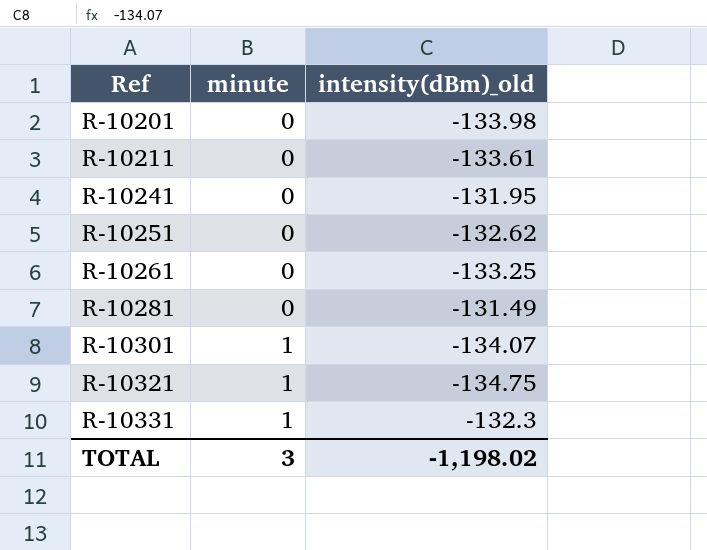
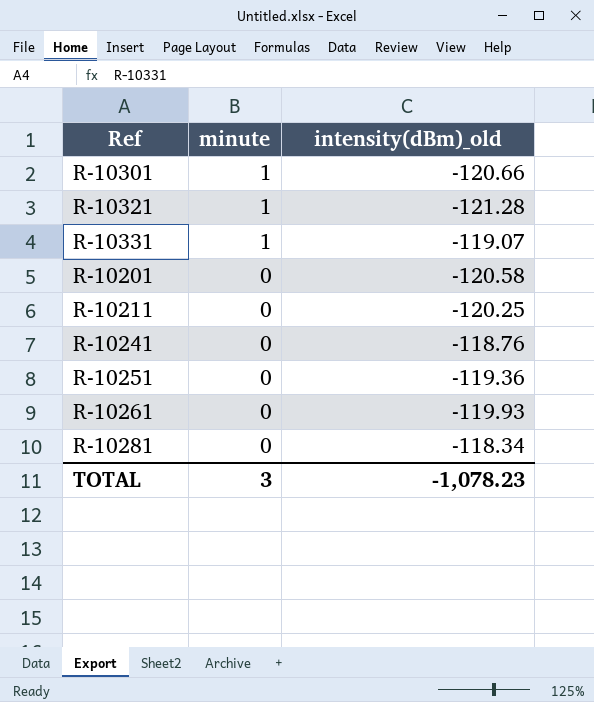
row order: Ref ascending -> minute descending
R-10301 | intensity(dBm)_old: -134.07 -> -120.66
R-10321 | intensity(dBm)_old: -134.75 -> -121.28
R-10331 | intensity(dBm)_old: -132.3 -> -119.07
R-10201 | intensity(dBm)_old: -133.98 -> -120.58
R-10211 | intensity(dBm)_old: -133.61 -> -120.25
R-10241 | intensity(dBm)_old: -131.95 -> -118.76
R-10251 | intensity(dBm)_old: -132.62 -> -119.36
R-10261 | intensity(dBm)_old: -133.25 -> -119.93
R-10281 | intensity(dBm)_old: -131.49 -> -118.34
TOTAL | intensity(dBm)_old: -1,198.02 -> -1,078.23

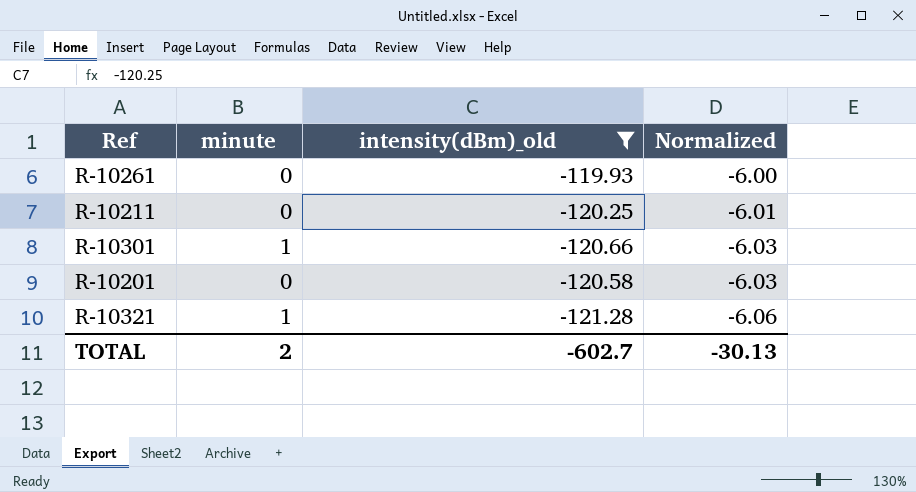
filter: none -> intensity(dBm)_old <= -119.93
row order: minute descending -> Normalized descending
column Normalized | formula: none -> [intensity(dBm)_old] * 0.05
TOTAL | minute: 3 -> 2
TOTAL | intensity(dBm)_old: -1,078.23 -> -602.7

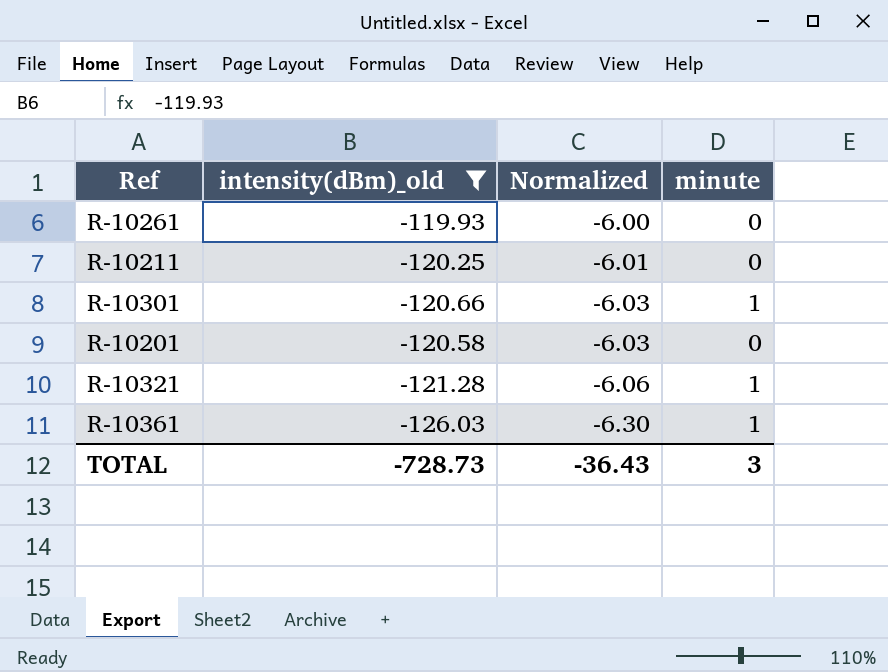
column minute | position: 2 -> 4
row R-10361: none -> -126.03 | -6.30 | 1
TOTAL | intensity(dBm)_old: -602.7 -> -728.73
TOTAL | Normalized: -30.13 -> -36.43
TOTAL | minute: 2 -> 3

